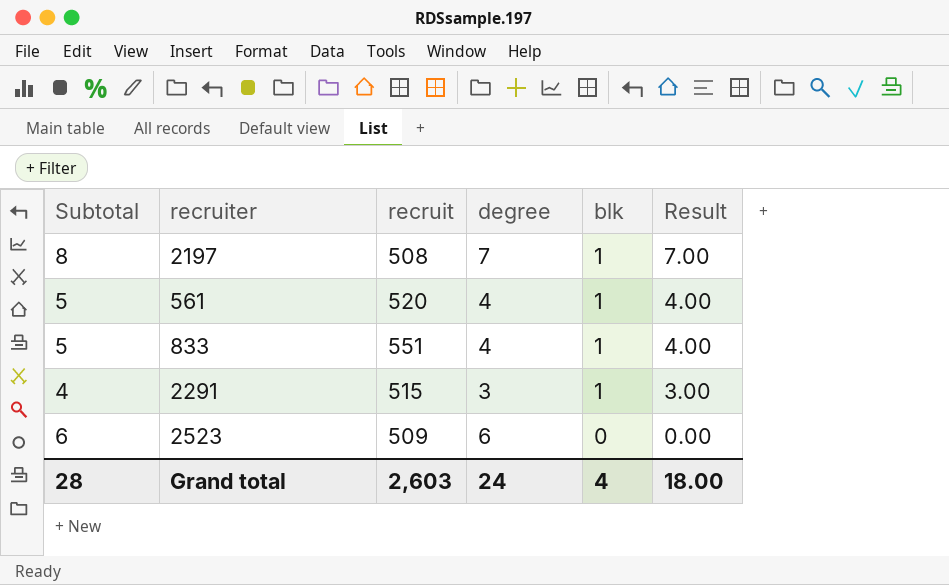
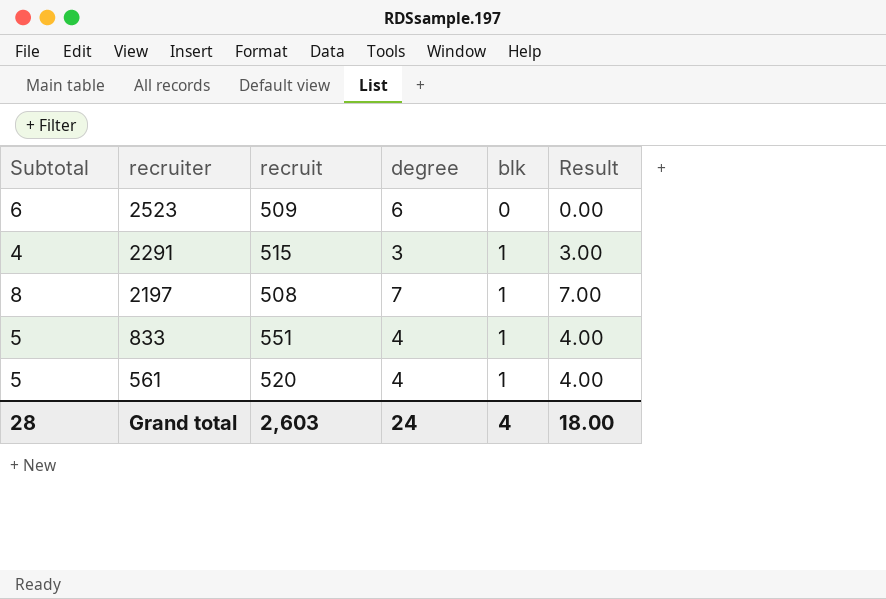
row order: blk descending -> recruiter descending

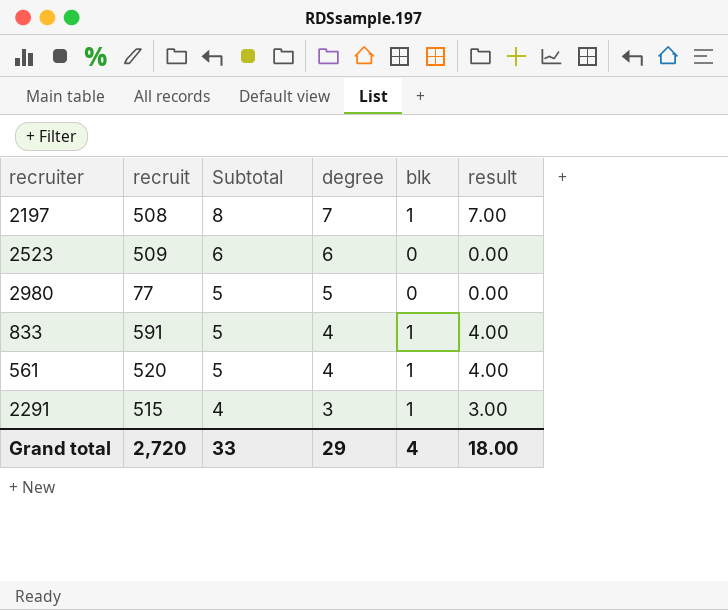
row order: recruiter descending -> Subtotal descending
column Subtotal | position: 1 -> 3
column name: Result -> result
row 2980: none -> 77 | 5 | 5 | 0 | 0.00
833 | recruit: 551 -> 591
Grand total | recruit: 2,603 -> 2,720
Grand total | Subtotal: 28 -> 33
Grand total | degree: 24 -> 29

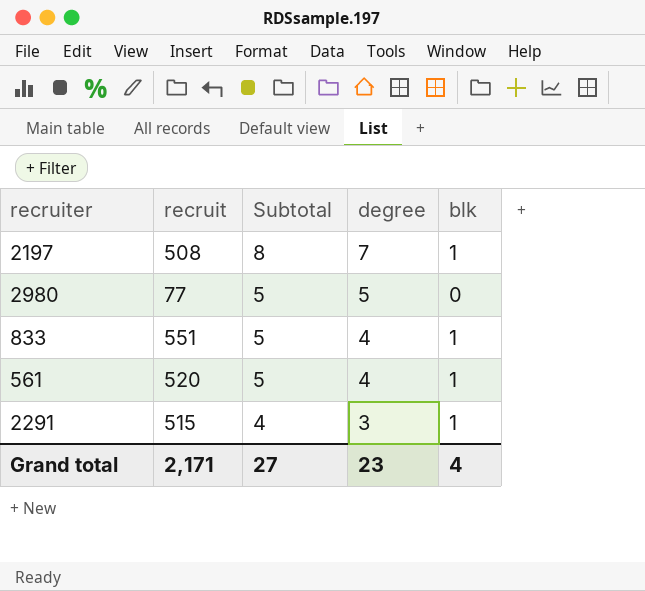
column result | formula: [degree] * [blk] -> none
row 2523: 509 | 6 | 6 | 0 | 0.00 -> none
833 | recruit: 591 -> 551
Grand total | recruit: 2,720 -> 2,171
Grand total | Subtotal: 33 -> 27
Grand total | degree: 29 -> 23

